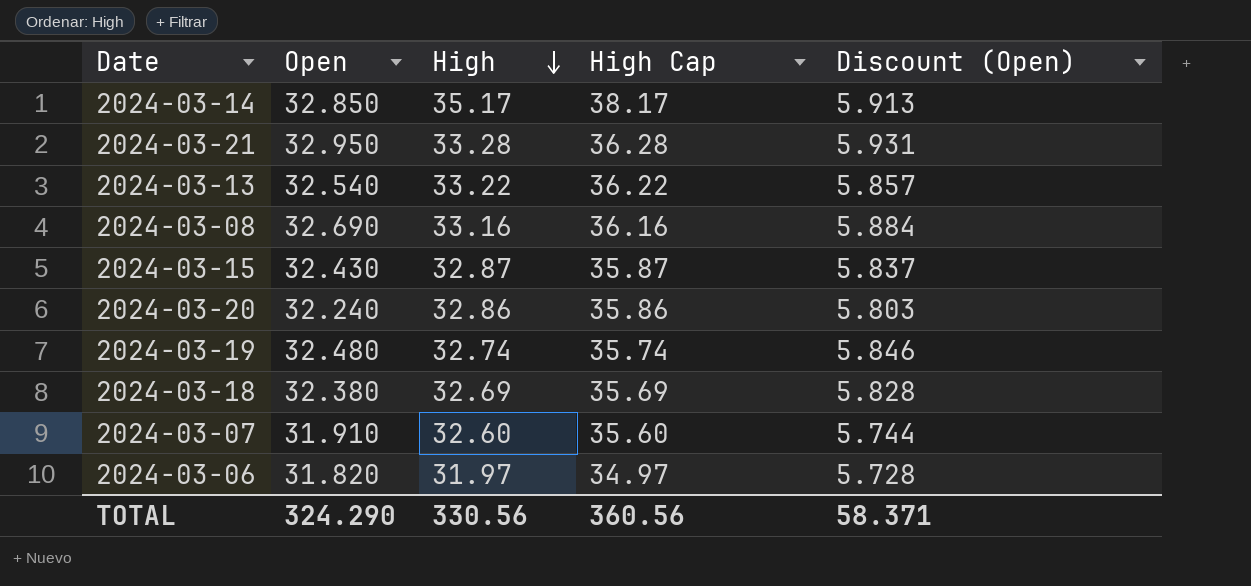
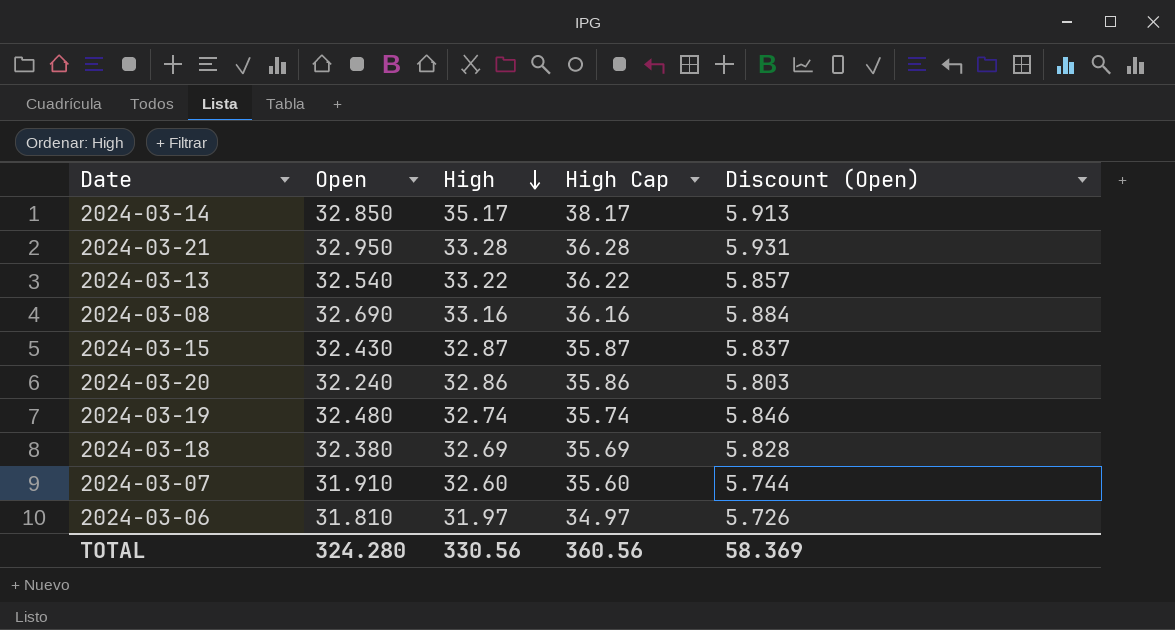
2024-03-06 | Open: 31.820 -> 31.810
2024-03-06 | Discount (Open): 5.728 -> 5.726
TOTAL | Open: 324.290 -> 324.280
TOTAL | Discount (Open): 58.371 -> 58.369

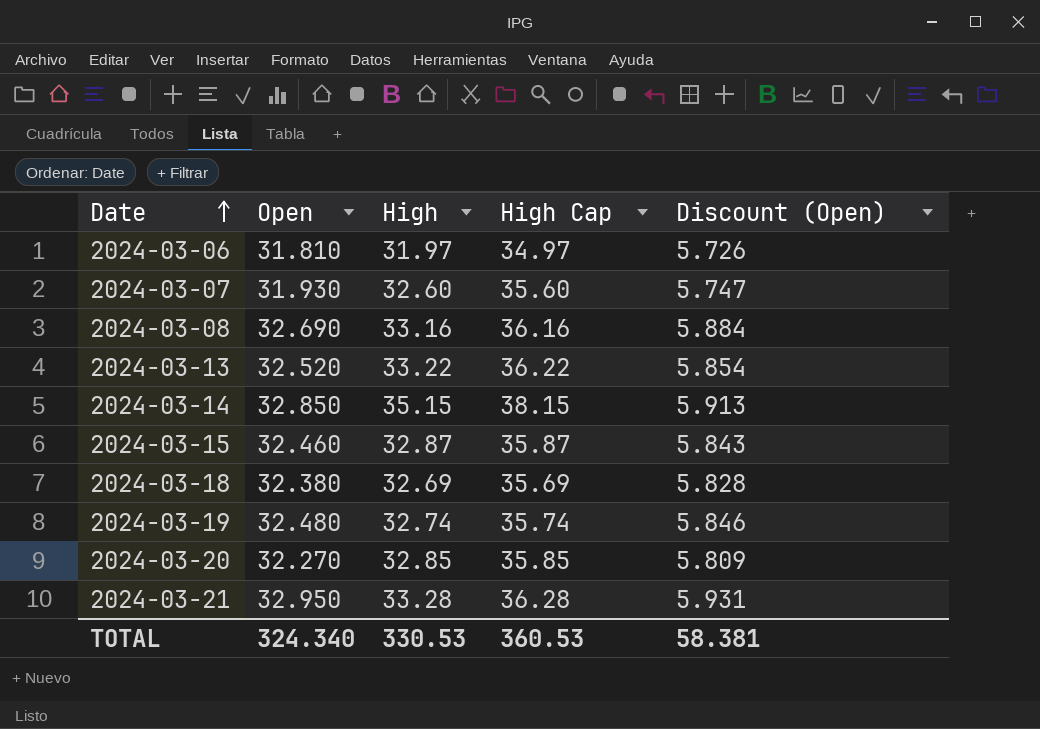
row order: High descending -> Date ascending
2024-03-07 | Open: 31.910 -> 31.930
2024-03-07 | Discount (Open): 5.744 -> 5.747
2024-03-13 | Open: 32.540 -> 32.520
2024-03-13 | Discount (Open): 5.857 -> 5.854
2024-03-14 | High: 35.17 -> 35.15
2024-03-14 | High Cap: 38.17 -> 38.15
2024-03-15 | Open: 32.430 -> 32.460
2024-03-15 | Discount (Open): 5.837 -> 5.843
2024-03-20 | Open: 32.240 -> 32.270
2024-03-20 | High: 32.86 -> 32.85
2024-03-20 | High Cap: 35.86 -> 35.85
2024-03-20 | Discount (Open): 5.803 -> 5.809
TOTAL | Open: 324.280 -> 324.340
TOTAL | High: 330.56 -> 330.53
TOTAL | High Cap: 360.56 -> 360.53
TOTAL | Discount (Open): 58.369 -> 58.381

